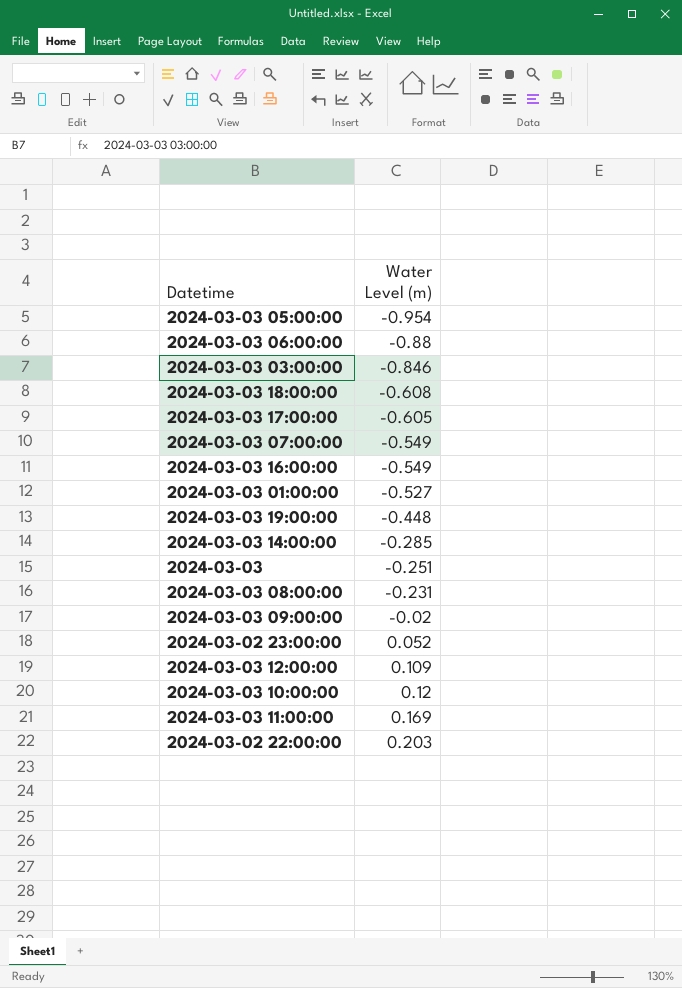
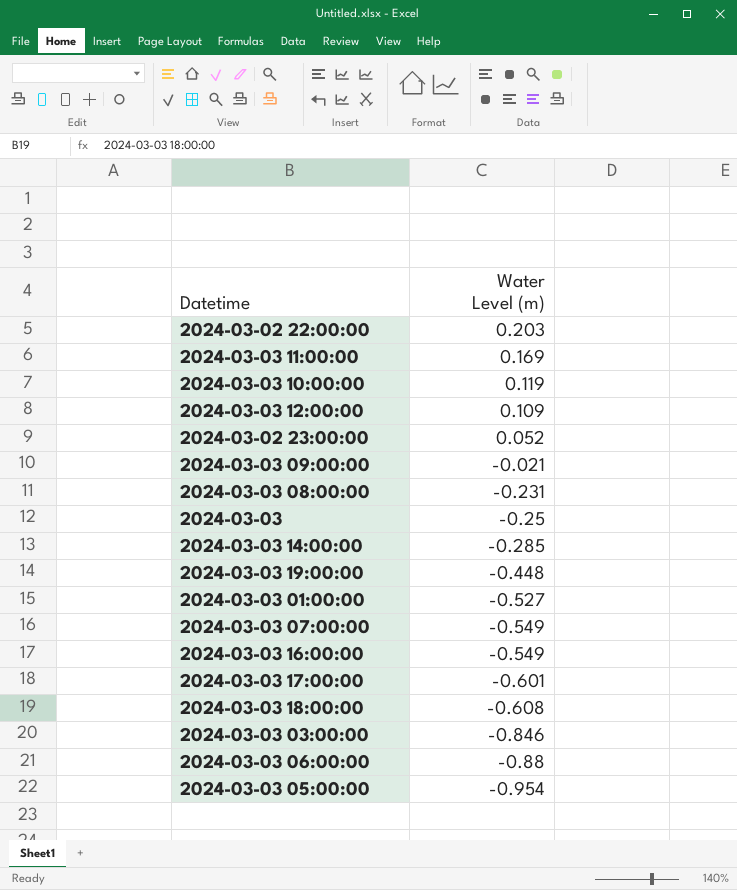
row order: Water Level (m) ascending -> Water Level (m) descending
2024-03-03 10:00:00 | Water Level (m): 0.12 -> 0.119
2024-03-03 09:00:00 | Water Level (m): -0.02 -> -0.021
2024-03-03 | Water Level (m): -0.251 -> -0.25
2024-03-03 17:00:00 | Water Level (m): -0.605 -> -0.601

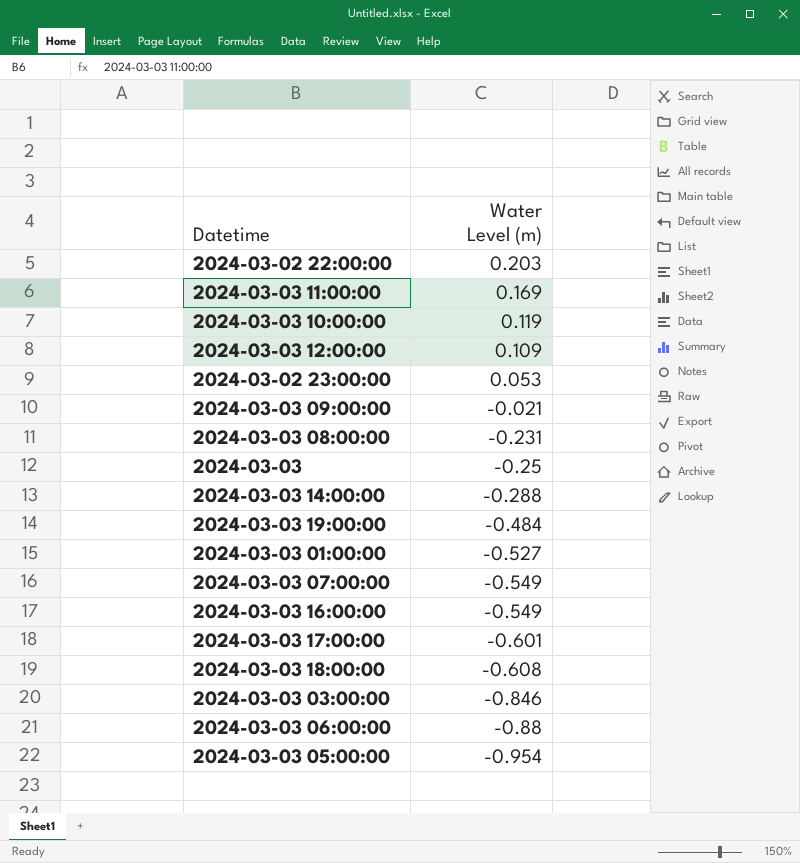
2024-03-02 23:00:00 | Water Level (m): 0.052 -> 0.053
2024-03-03 14:00:00 | Water Level (m): -0.285 -> -0.288
2024-03-03 19:00:00 | Water Level (m): -0.448 -> -0.484

